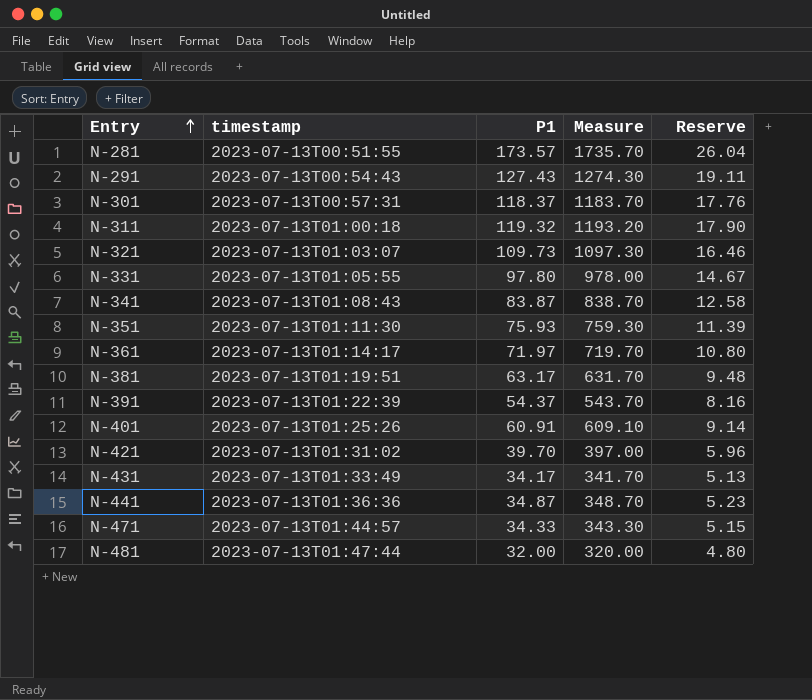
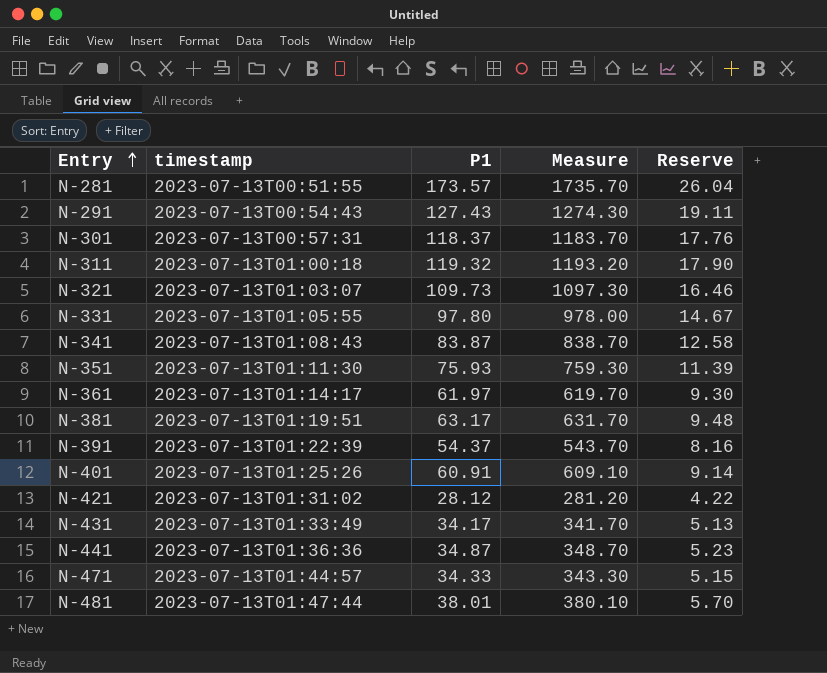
N-361 | P1: 71.97 -> 61.97
N-361 | Measure: 719.70 -> 619.70
N-361 | Reserve: 10.80 -> 9.30
N-421 | P1: 39.70 -> 28.12
N-421 | Measure: 397.00 -> 281.20
N-421 | Reserve: 5.96 -> 4.22
N-481 | P1: 32.00 -> 38.01
N-481 | Measure: 320.00 -> 380.10
N-481 | Reserve: 4.80 -> 5.70

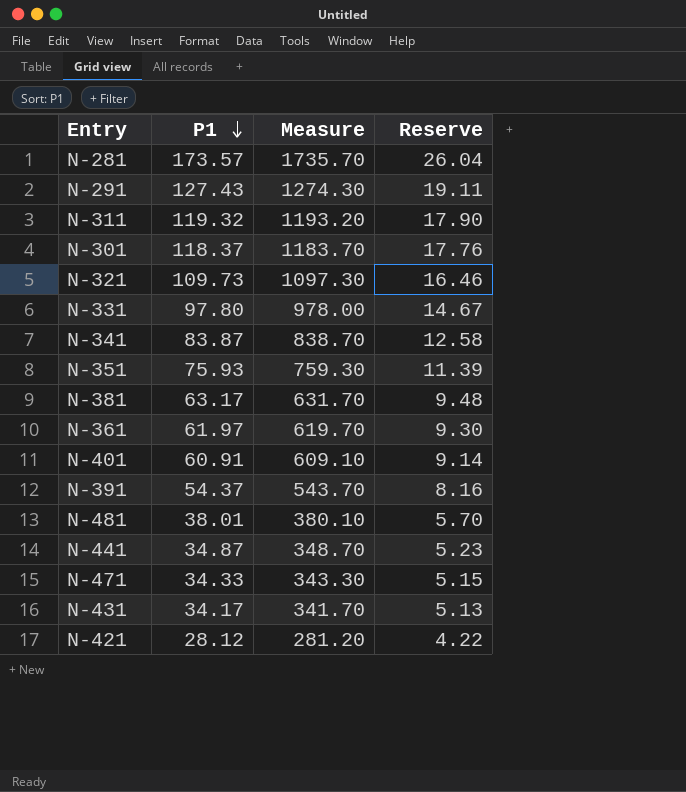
row order: Entry ascending -> P1 descending
column timestamp | position: 2 -> none

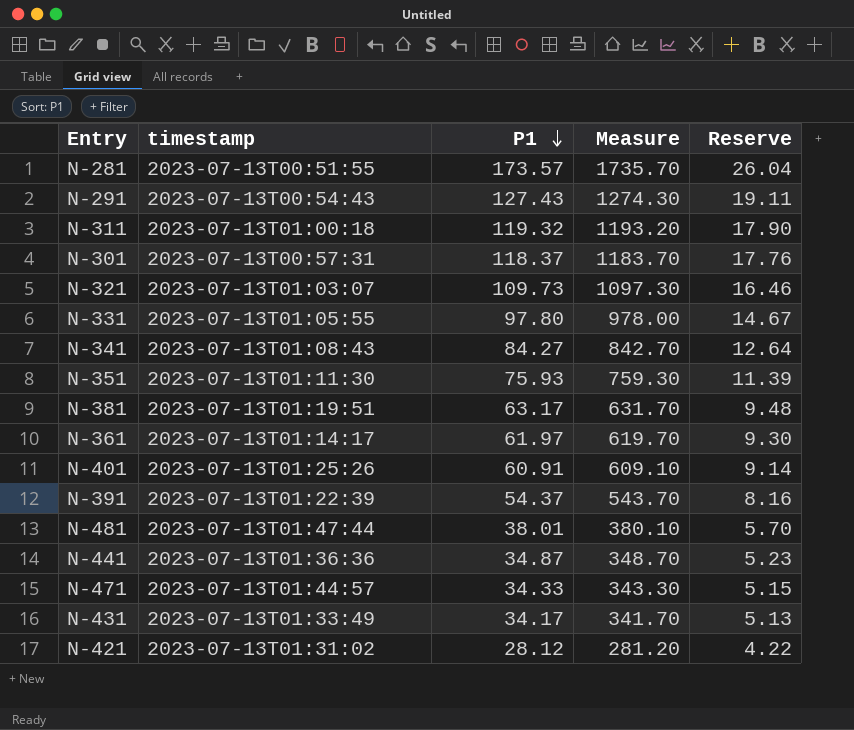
column timestamp | position: none -> 2
N-341 | P1: 83.87 -> 84.27
N-341 | Measure: 838.70 -> 842.70
N-341 | Reserve: 12.58 -> 12.64

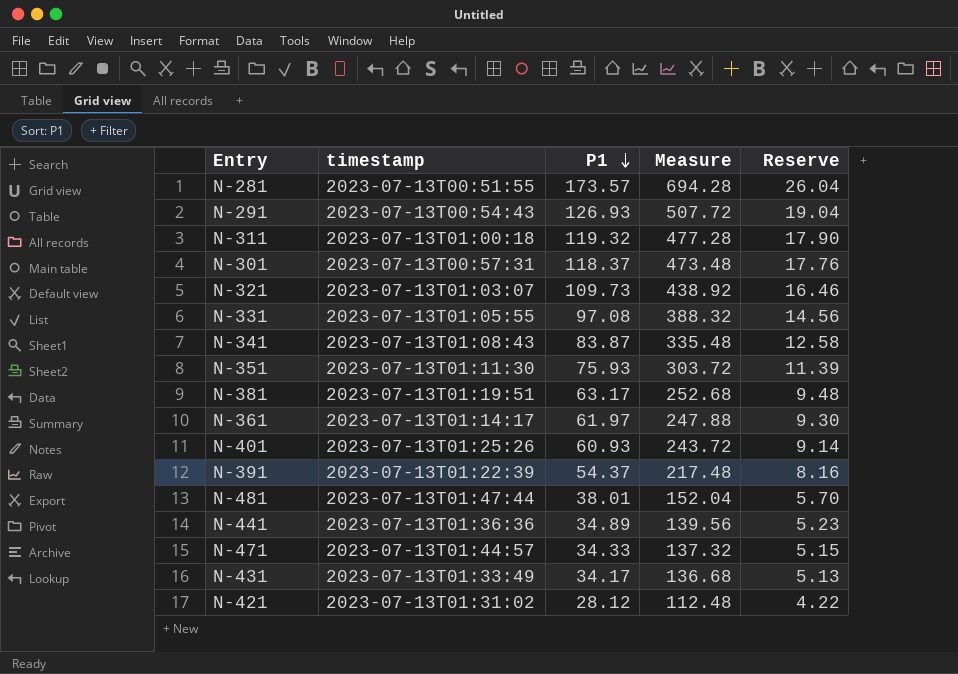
column Measure | formula: [P1] * 10 -> [P1] * 4
N-291 | P1: 127.43 -> 126.93
N-291 | Reserve: 19.11 -> 19.04
N-331 | P1: 97.80 -> 97.08
N-331 | Reserve: 14.67 -> 14.56
N-341 | P1: 84.27 -> 83.87
N-341 | Reserve: 12.64 -> 12.58
N-401 | P1: 60.91 -> 60.93
N-441 | P1: 34.87 -> 34.89

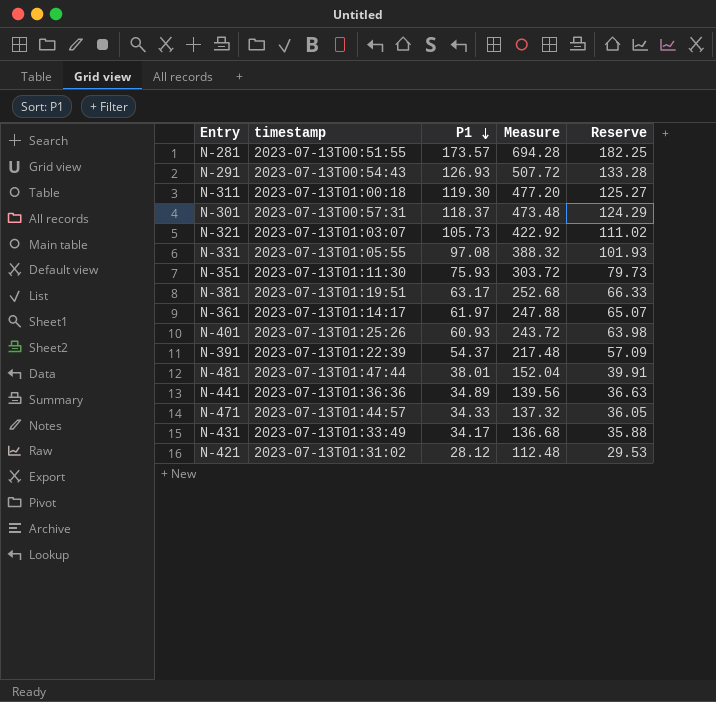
column Reserve | formula: [P1] * 0.15 -> [P1] * 1.05
row N-341: 2023-07-13T01:08:43 | 83.87 | 335.48 | 12.58 -> none
N-311 | P1: 119.32 -> 119.30
N-311 | Measure: 477.28 -> 477.20
N-321 | P1: 109.73 -> 105.73
N-321 | Measure: 438.92 -> 422.92

